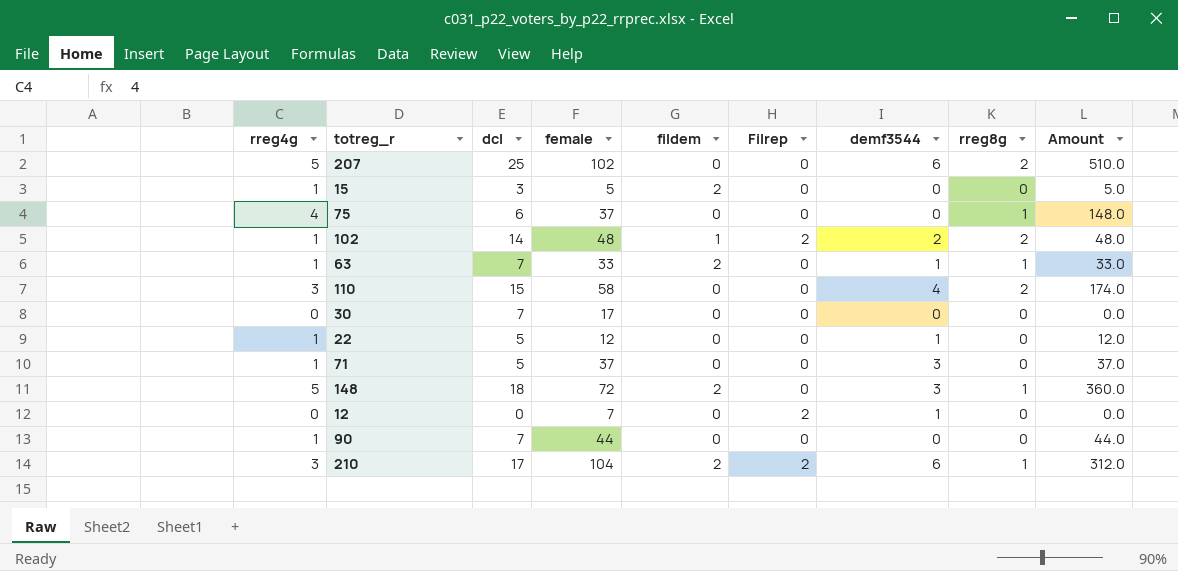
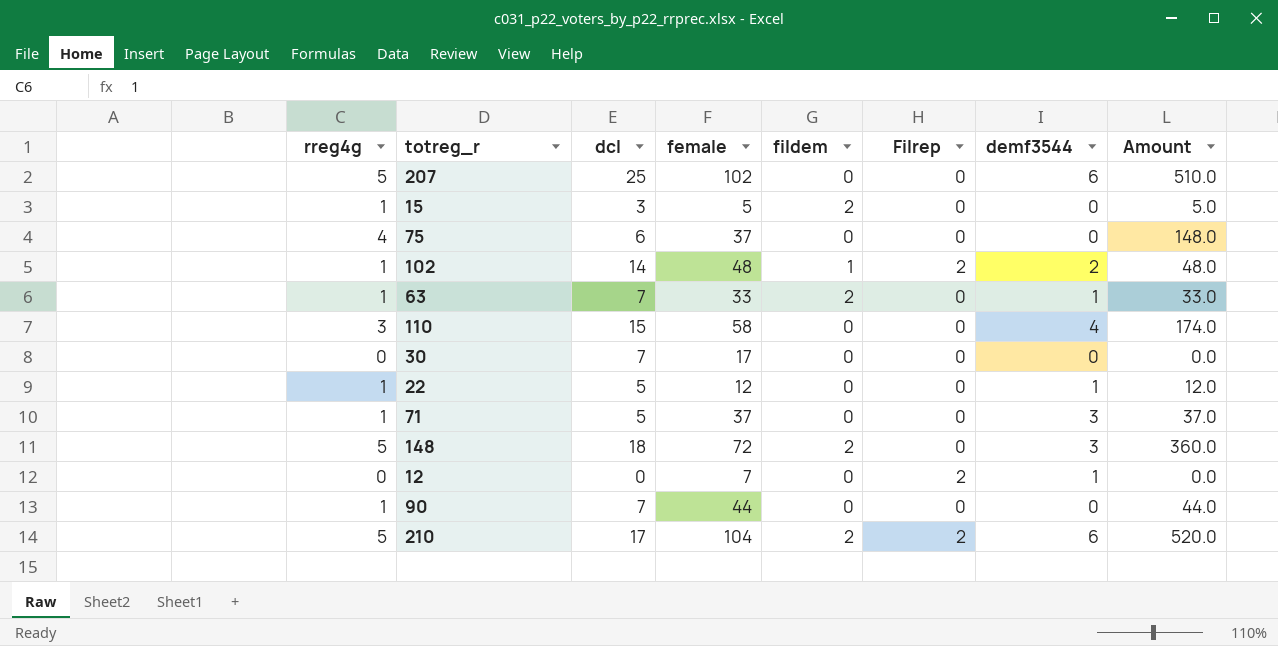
column rreg8g | position: 8 -> none
210 | rreg4g: 3 -> 5
210 | Amount: 312.0 -> 520.0

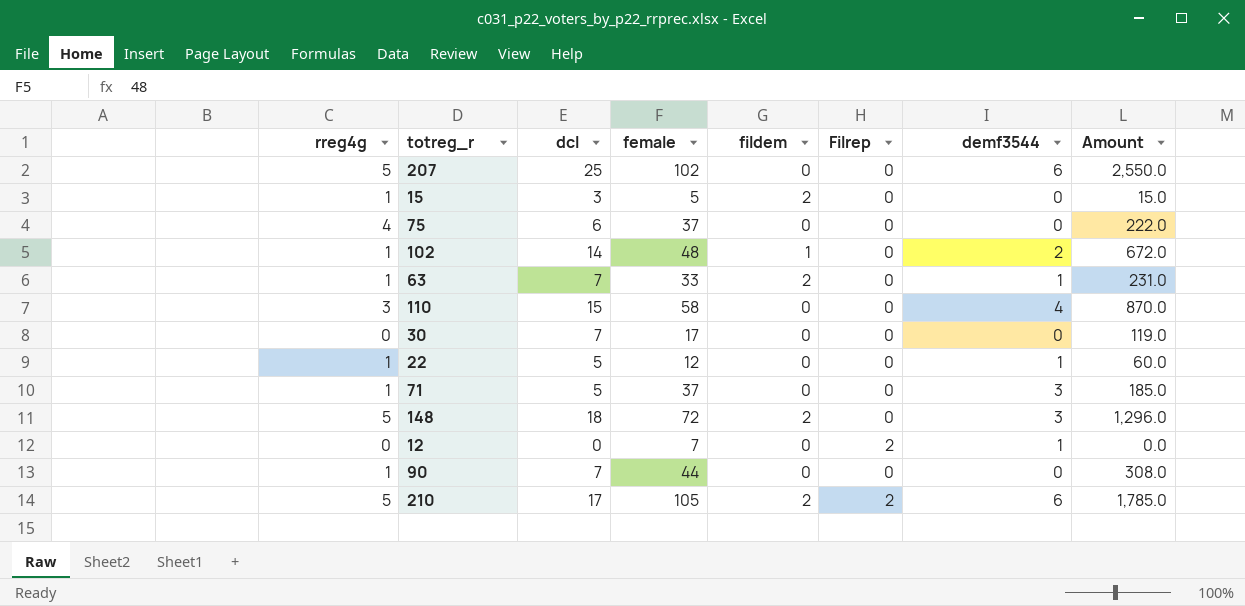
column Amount | formula: [rreg4g] * [female] -> [dcl] * [female]
102 | Filrep: 2 -> 0
210 | female: 104 -> 105

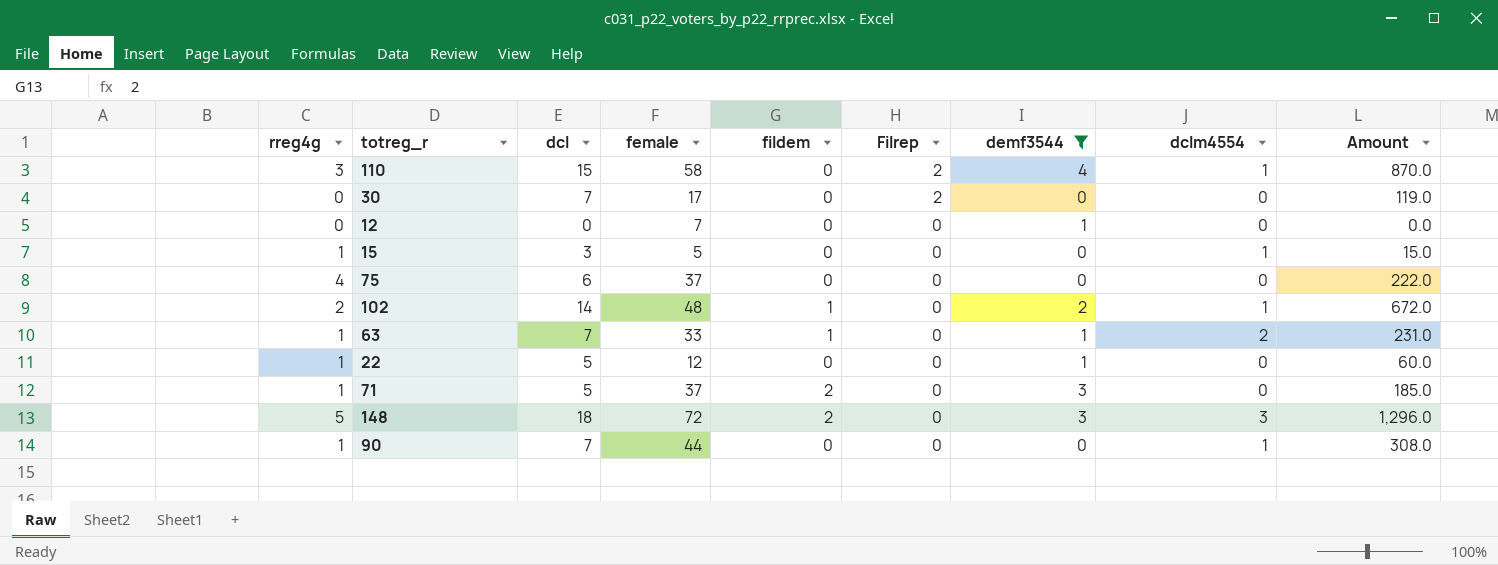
filter: none -> demf3544 != 6
row order: none -> Filrep descending
column dclm4554 | position: none -> 8
110 | Filrep: 0 -> 2
30 | Filrep: 0 -> 2
12 | Filrep: 2 -> 0
15 | fildem: 2 -> 0
102 | rreg4g: 1 -> 2
63 | fildem: 2 -> 1
71 | fildem: 0 -> 2

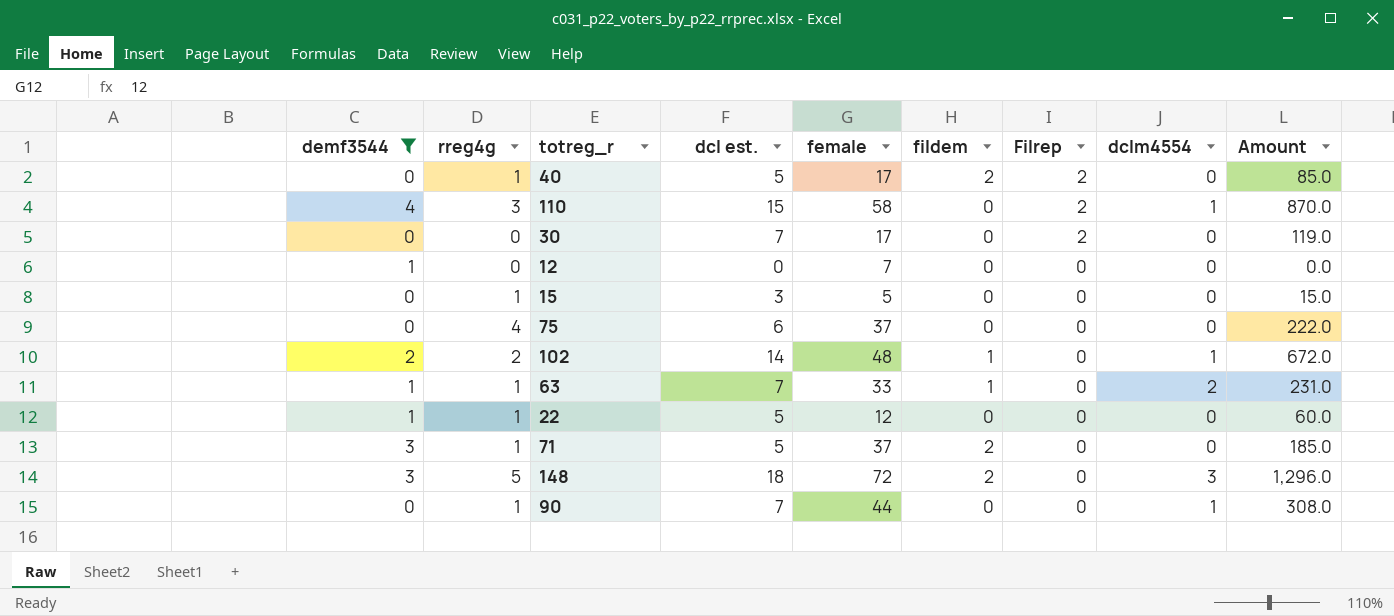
column demf3544 | position: 7 -> 1
column name: dcl -> dcl est.
row 40: none -> 0 | 1 | 5 | 17 | 2 | 2 | 0 | 85.0
15 | dclm4554: 1 -> 0

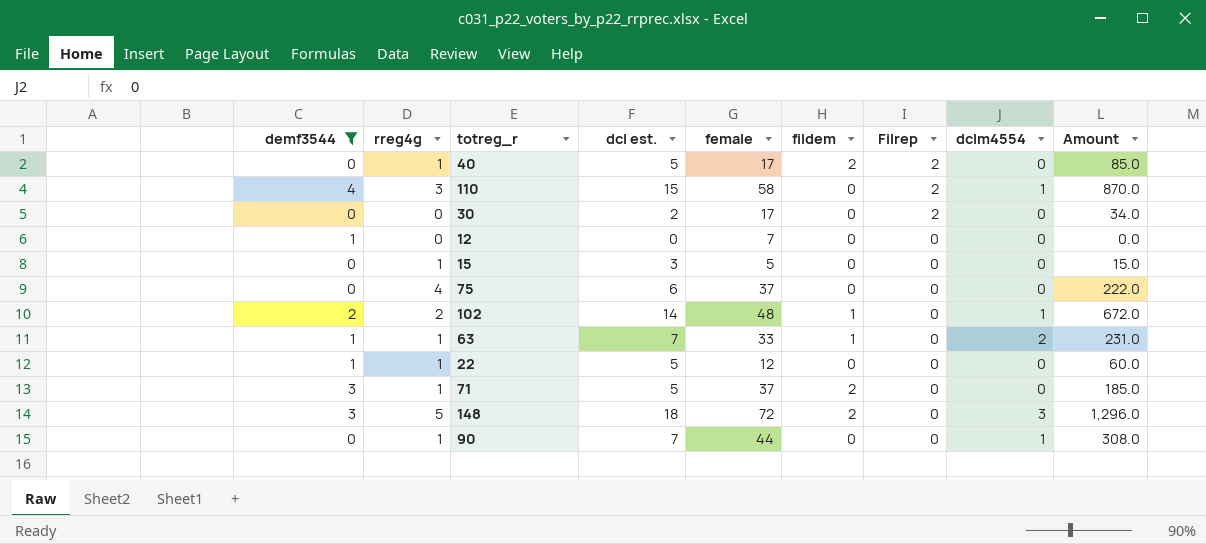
30 | dcl est.: 7 -> 2
30 | Amount: 119.0 -> 34.0

